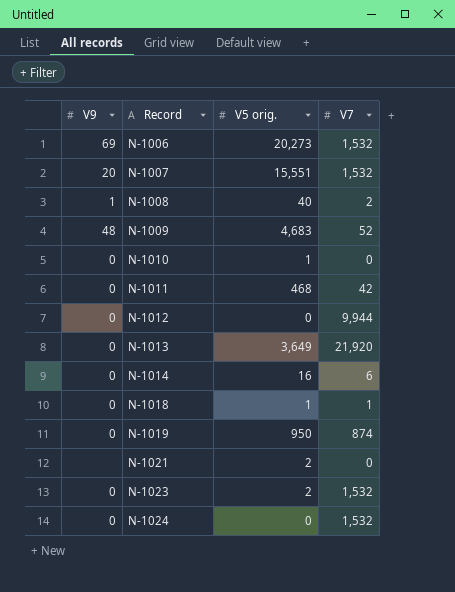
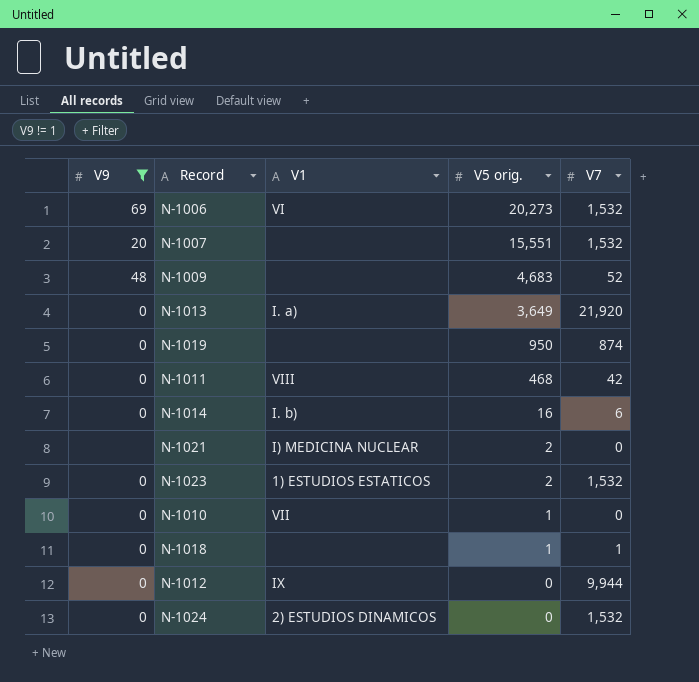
filter: none -> V9 != 1
row order: Record ascending -> V5 orig. descending
column V1 | position: none -> 3

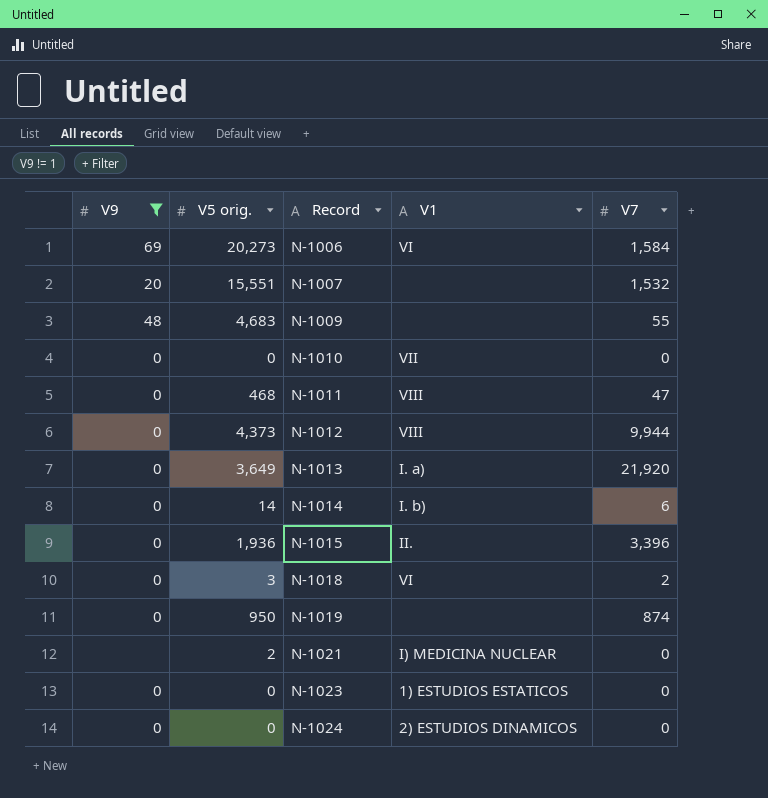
row order: V5 orig. descending -> Record ascending
column V5 orig. | position: 4 -> 2
N-1006 | V7: 1,532 -> 1,584
N-1009 | V7: 52 -> 55
N-1010 | V5 orig.: 1 -> 0
N-1011 | V7: 42 -> 47
N-1012 | V5 orig.: 0 -> 4,373
N-1012 | V1: IX -> VIII
N-1014 | V5 orig.: 16 -> 14
row N-1015: none -> 0 | 1,936 | II. | 3,396
N-1018 | V5 orig.: 1 -> 3
N-1018 | V1: none -> VI
N-1018 | V7: 1 -> 2
N-1023 | V5 orig.: 2 -> 0
N-1023 | V7: 1,532 -> 0
N-1024 | V7: 1,532 -> 0

